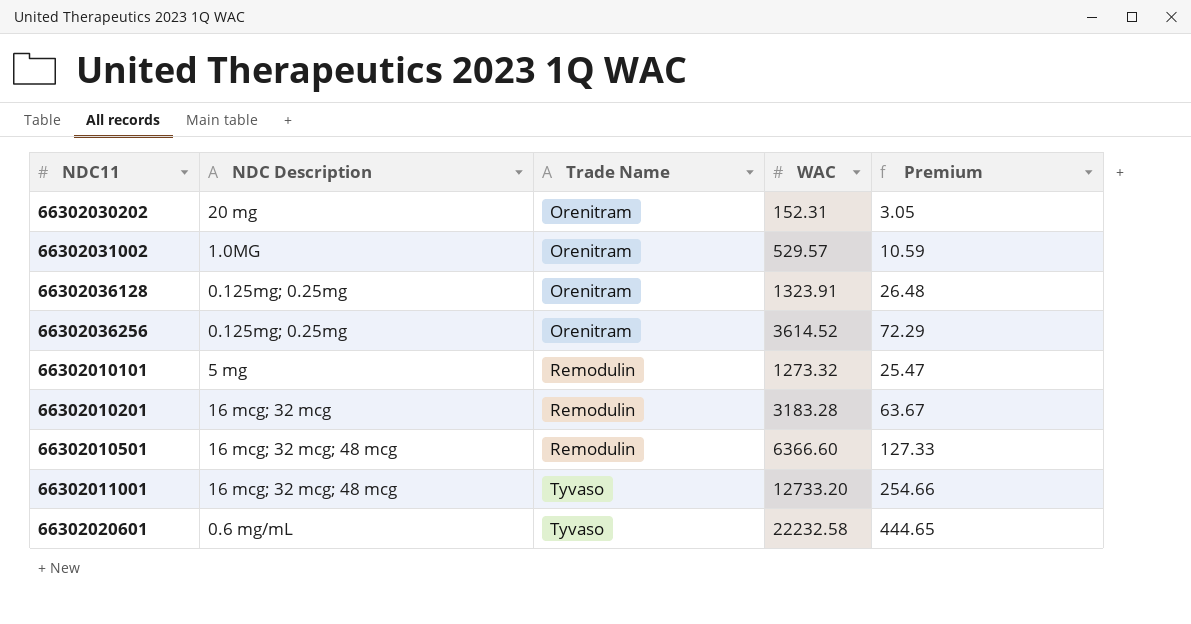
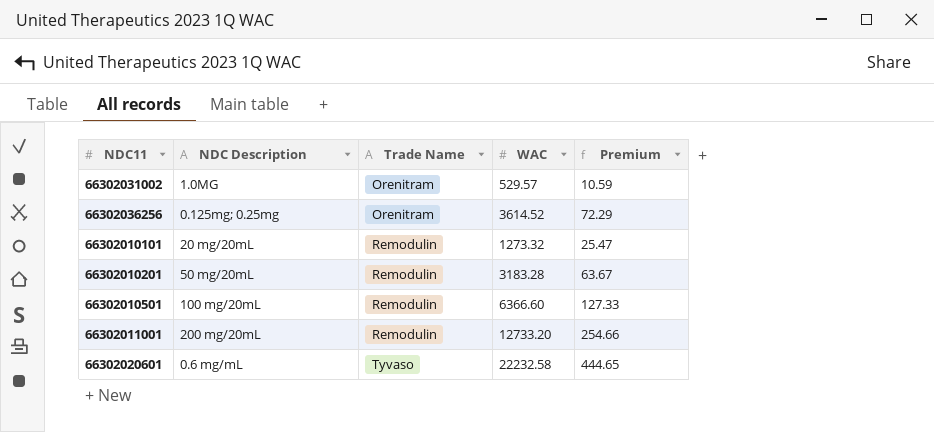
row 66302030202: 20 mg | Orenitram | 152.31 | 3.05 -> none
row 66302036128: 0.125mg; 0.25mg | Orenitram | 1323.91 | 26.48 -> none
66302010101 | NDC Description: 5 mg -> 20 mg/20mL
66302010201 | NDC Description: 16 mcg; 32 mcg -> 50 mg/20mL
66302010501 | NDC Description: 16 mcg; 32 mcg; 48 mcg -> 100 mg/20mL
66302011001 | NDC Description: 16 mcg; 32 mcg; 48 mcg -> 200 mg/20mL
66302011001 | Trade Name: Tyvaso -> Remodulin

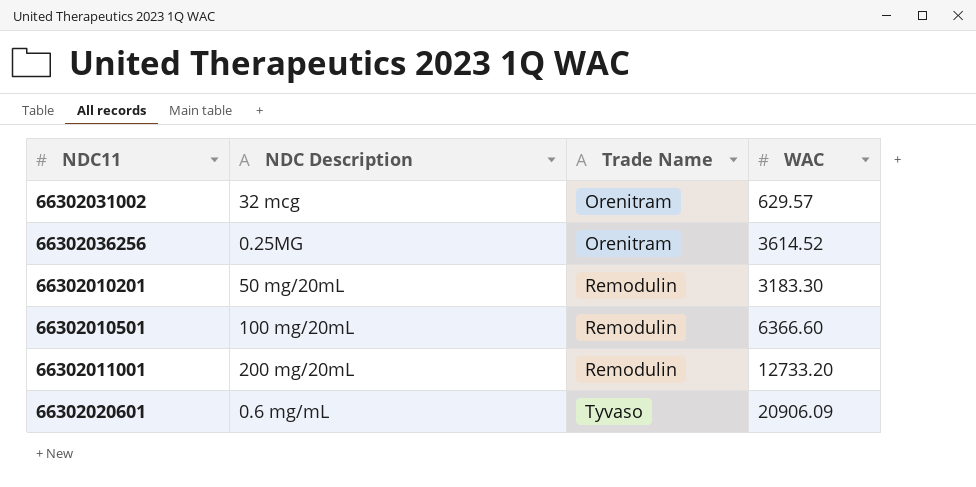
column Premium | formula: [WAC] * 0.02 -> none
row 66302010101: 20 mg/20mL | Remodulin | 1273.32 | 25.47 -> none
66302031002 | NDC Description: 1.0MG -> 32 mcg
66302031002 | WAC: 529.57 -> 629.57
66302036256 | NDC Description: 0.125mg; 0.25mg -> 0.25MG
66302010201 | WAC: 3183.28 -> 3183.30
66302020601 | WAC: 22232.58 -> 20906.09

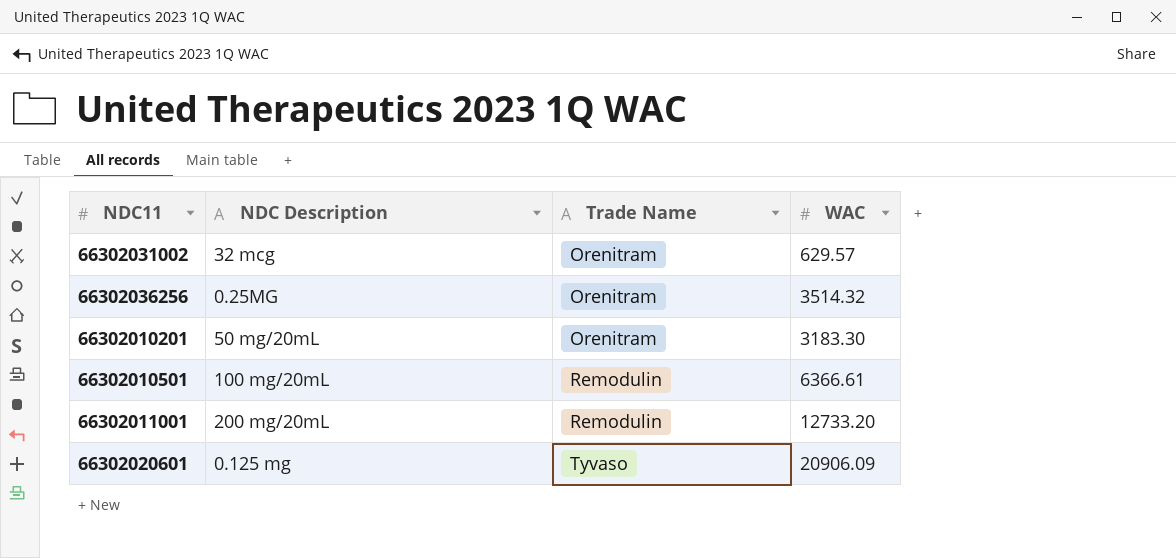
66302036256 | WAC: 3614.52 -> 3514.32
66302010201 | Trade Name: Remodulin -> Orenitram
66302010501 | WAC: 6366.60 -> 6366.61
66302020601 | NDC Description: 0.6 mg/mL -> 0.125 mg

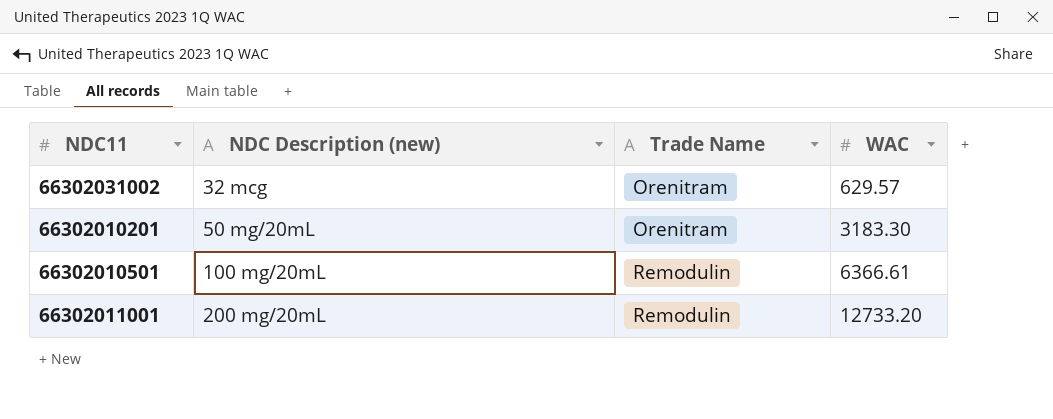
column name: NDC Description -> NDC Description (new)
row 66302036256: 0.25MG | Orenitram | 3514.32 -> none
row 66302020601: 0.125 mg | Tyvaso | 20906.09 -> none

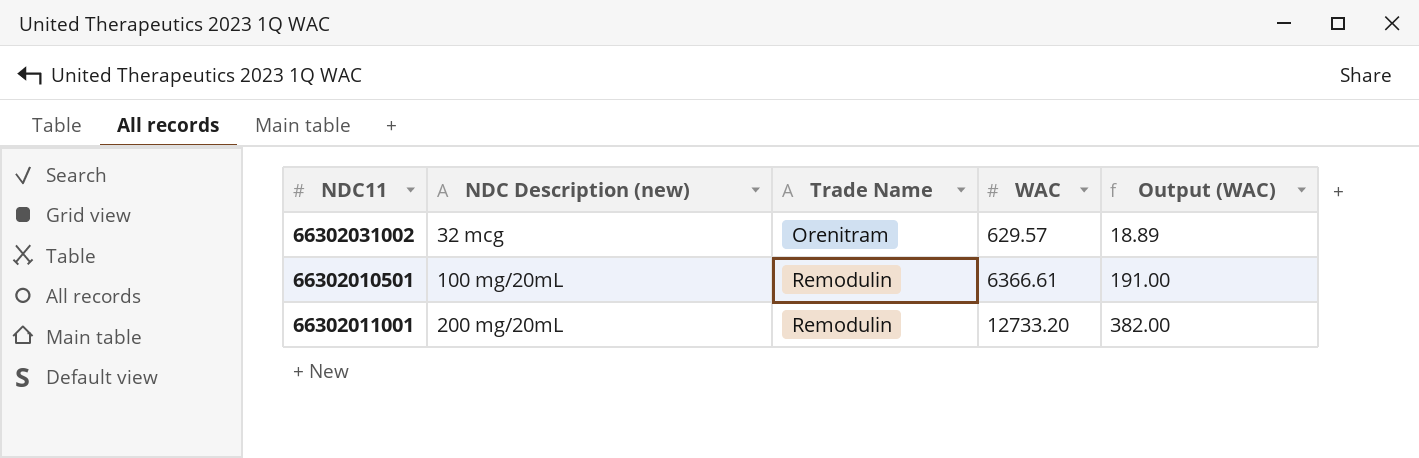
column Output (WAC) | formula: none -> [WAC] * 0.03
row 66302010201: 50 mg/20mL | Orenitram | 3183.30 -> none

